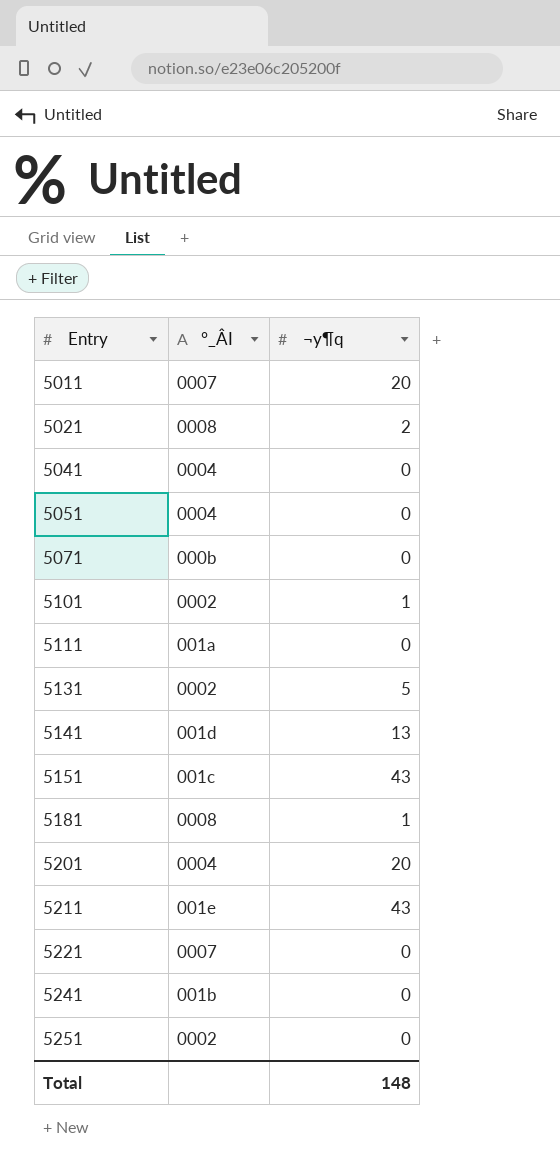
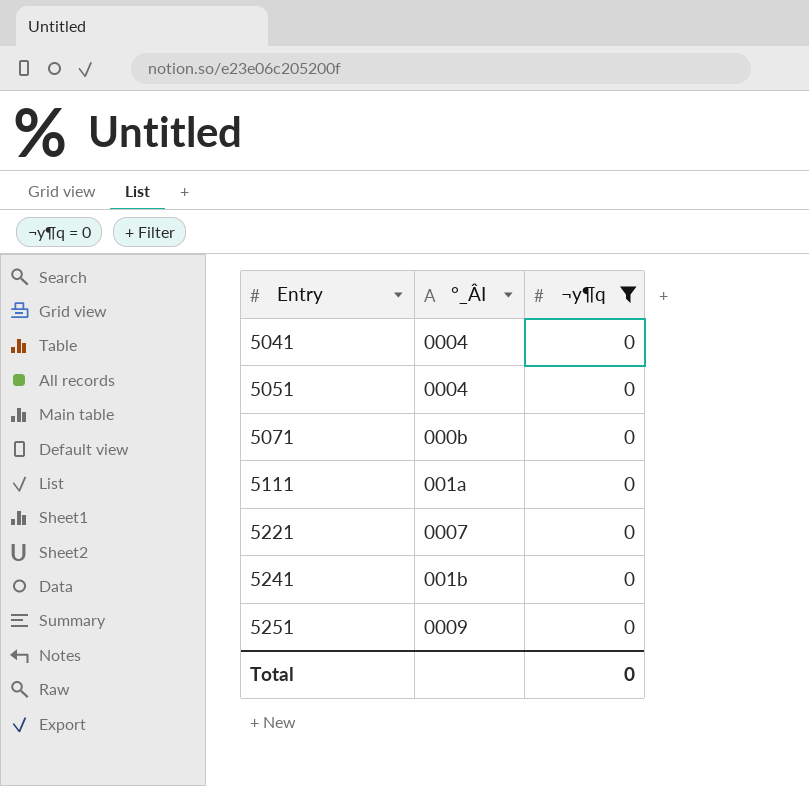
filter: none -> ¬y¶q = 0
5251 | °_ÂI: 0002 -> 0009
Total | ¬y¶q: 148 -> 0

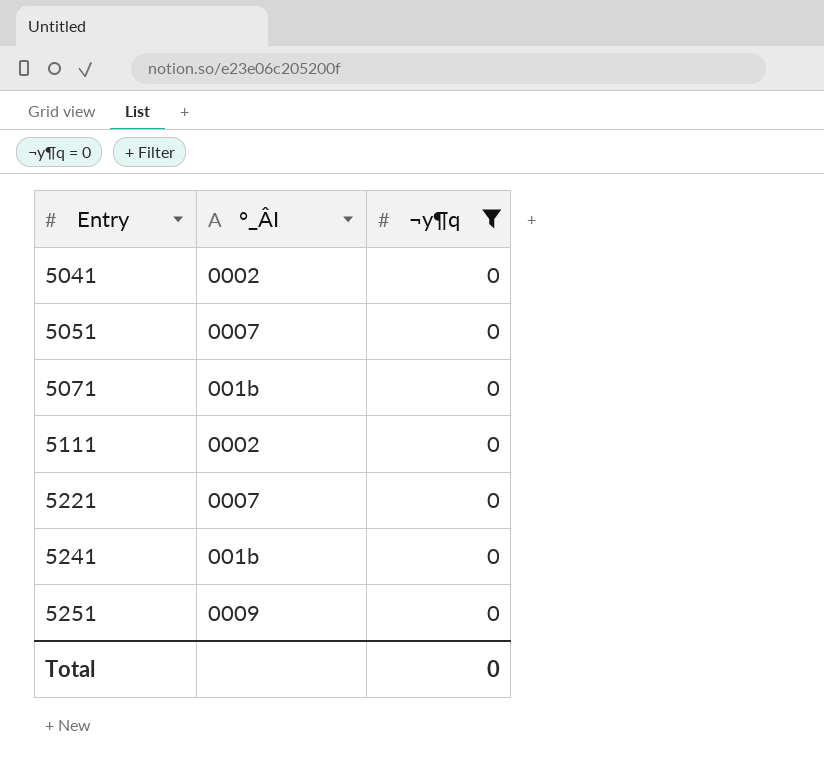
5041 | °_ÂI: 0004 -> 0002
5051 | °_ÂI: 0004 -> 0007
5071 | °_ÂI: 000b -> 001b
5111 | °_ÂI: 001a -> 0002

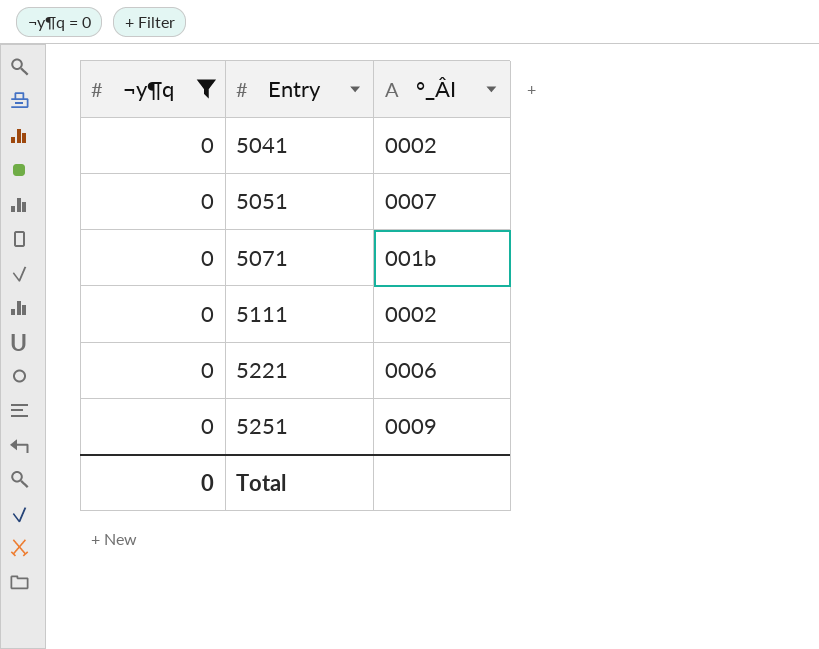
column ¬y¶q | position: 3 -> 1
row 5241: 001b | 0 -> none
5221 | °_ÂI: 0007 -> 0006

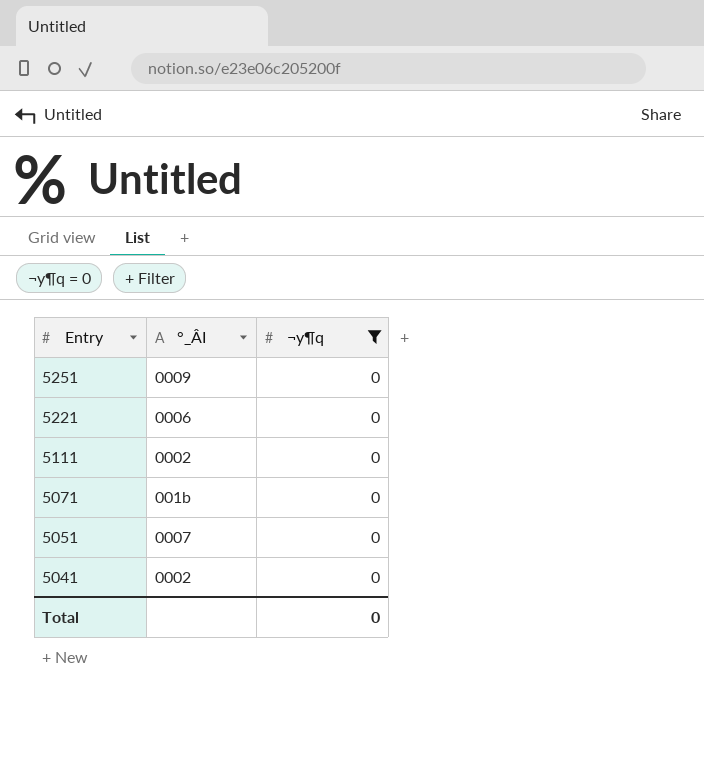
row order: Entry ascending -> Entry descending
column ¬y¶q | position: 1 -> 3

